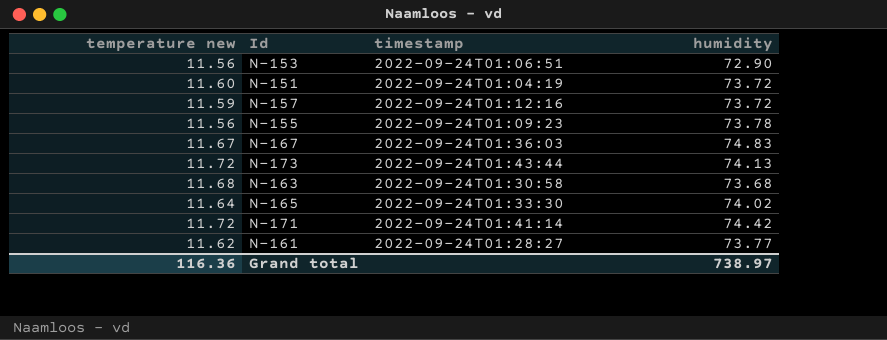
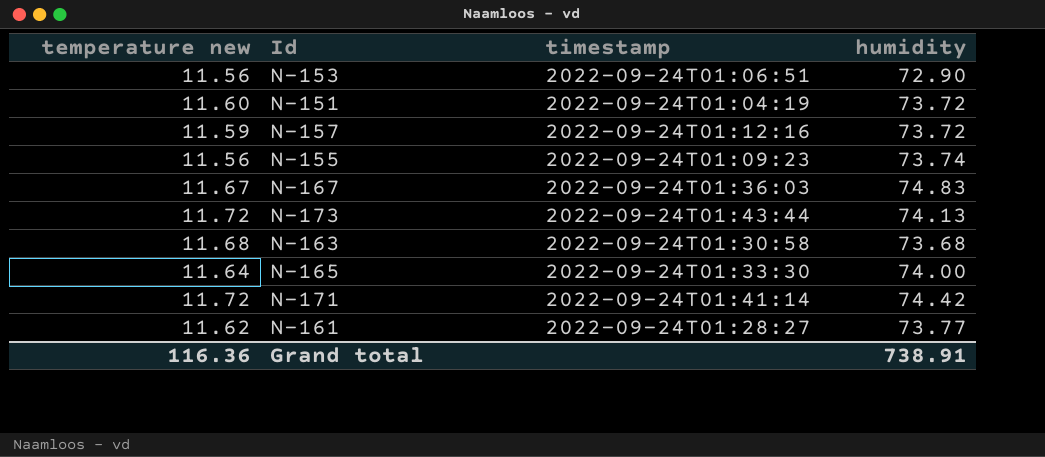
N-155 | humidity: 73.78 -> 73.74
N-165 | humidity: 74.02 -> 74.00
Grand total | humidity: 738.97 -> 738.91

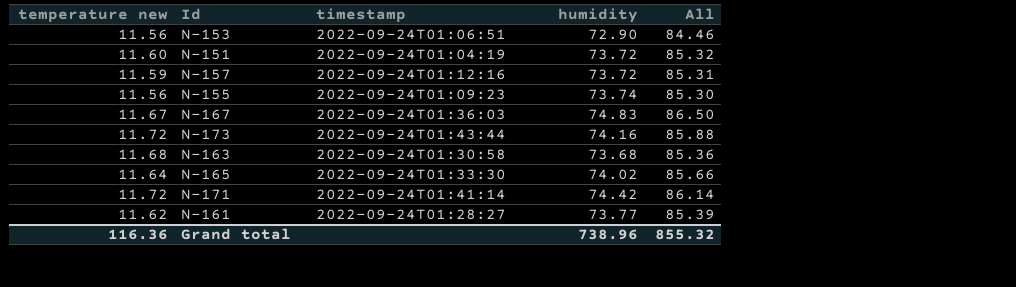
column All | formula: none -> [temperature new] + [humidity]
N-173 | humidity: 74.13 -> 74.16
N-165 | humidity: 74.00 -> 74.02
Grand total | humidity: 738.91 -> 738.96

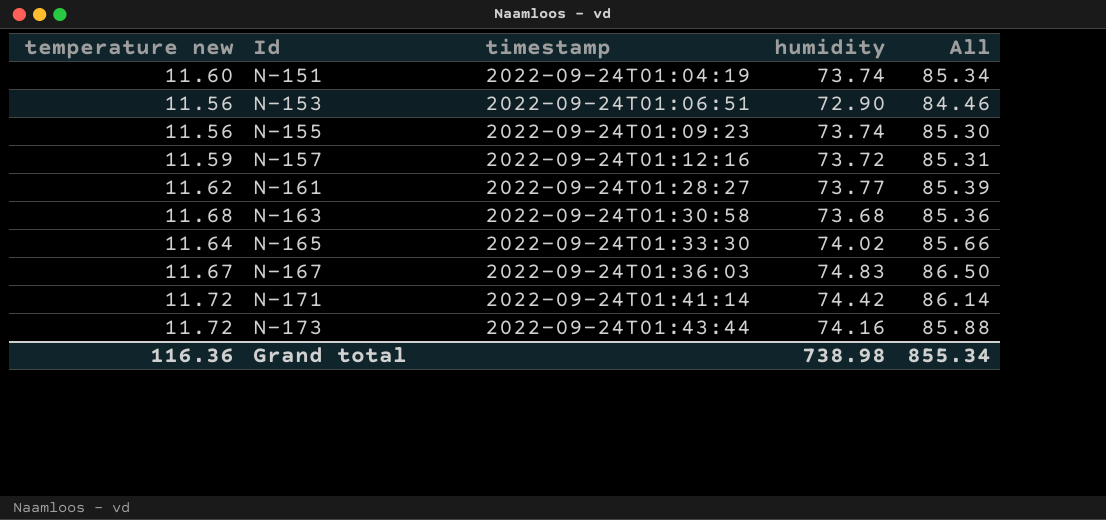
row order: none -> Id ascending
N-151 | humidity: 73.72 -> 73.74
N-151 | All: 85.32 -> 85.34
Grand total | humidity: 738.96 -> 738.98
Grand total | All: 855.32 -> 855.34

